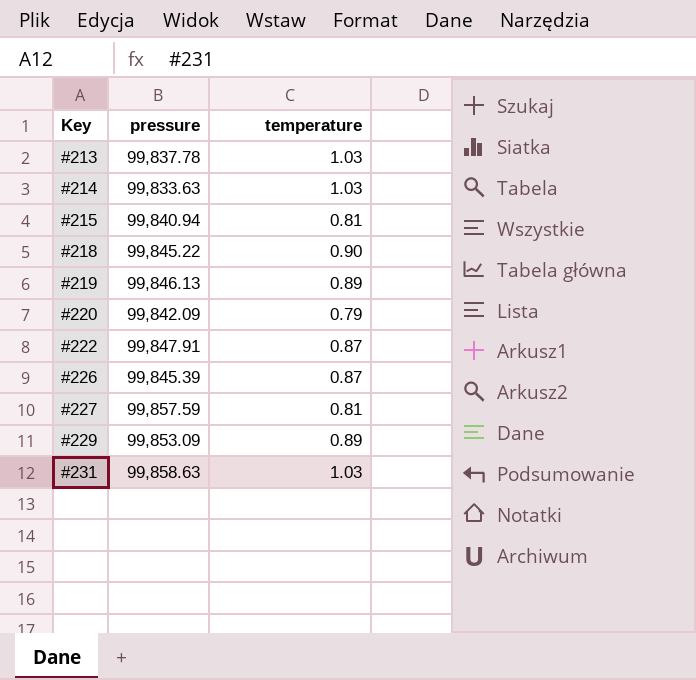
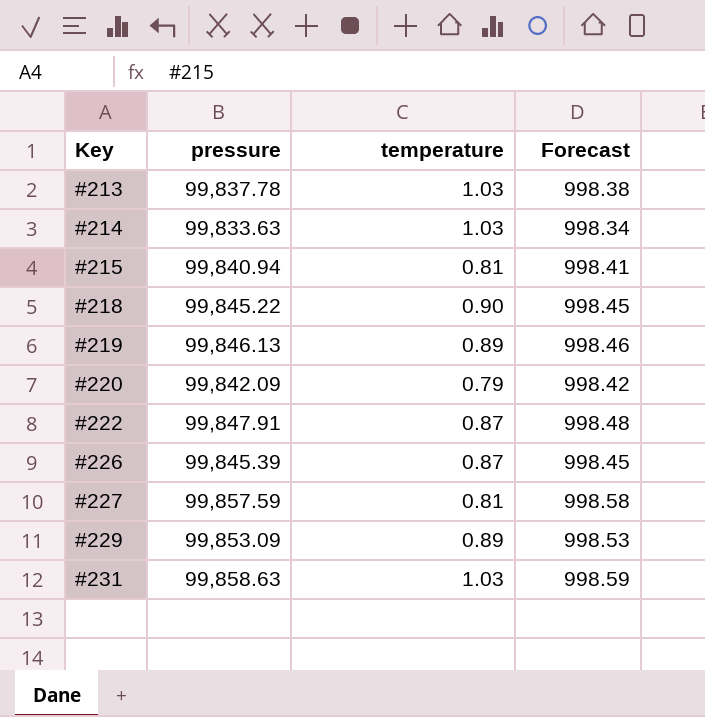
column Forecast | formula: none -> [pressure] * 0.01

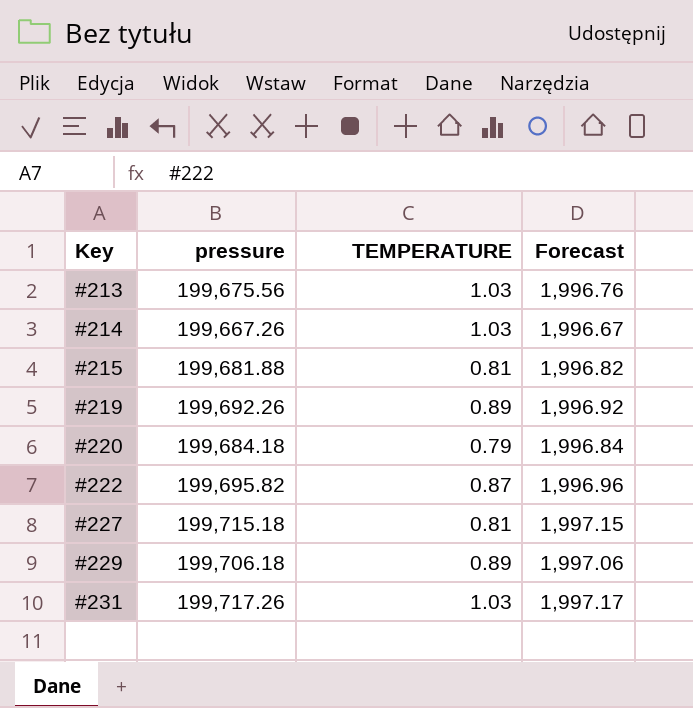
column name: temperature -> TEMPERATURE
row #218: 99,845.22 | 0.90 | 998.45 -> none
row #226: 99,845.39 | 0.87 | 998.45 -> none
#213 | pressure: 99,837.78 -> 199,675.56
#213 | Forecast: 998.38 -> 1,996.76
#214 | pressure: 99,833.63 -> 199,667.26
#214 | Forecast: 998.34 -> 1,996.67
#215 | pressure: 99,840.94 -> 199,681.88
#215 | Forecast: 998.41 -> 1,996.82
#219 | pressure: 99,846.13 -> 199,692.26
#219 | Forecast: 998.46 -> 1,996.92
#220 | pressure: 99,842.09 -> 199,684.18
#220 | Forecast: 998.42 -> 1,996.84
#222 | pressure: 99,847.91 -> 199,695.82
#222 | Forecast: 998.48 -> 1,996.96
#227 | pressure: 99,857.59 -> 199,715.18
#227 | Forecast: 998.58 -> 1,997.15
#229 | pressure: 99,853.09 -> 199,706.18
#229 | Forecast: 998.53 -> 1,997.06
#231 | pressure: 99,858.63 -> 199,717.26
#231 | Forecast: 998.59 -> 1,997.17

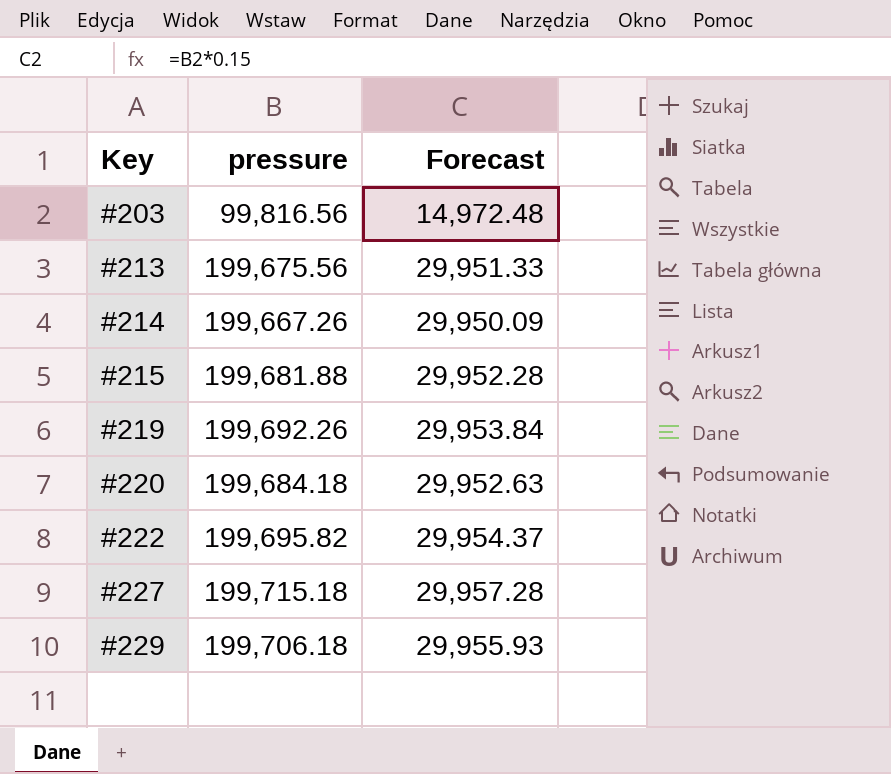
column TEMPERATURE | position: 3 -> none
column Forecast | formula: [pressure] * 0.01 -> [pressure] * 0.15
row #231: 199,717.26 | 1.03 | 1,997.17 -> none
row #203: none -> 99,816.56 | 14,972.48

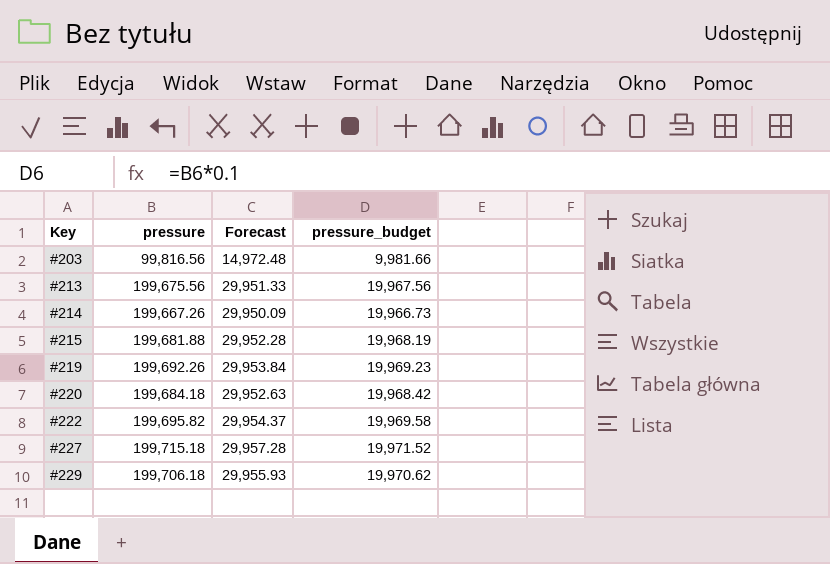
column pressure_budget | formula: none -> [pressure] * 0.1

